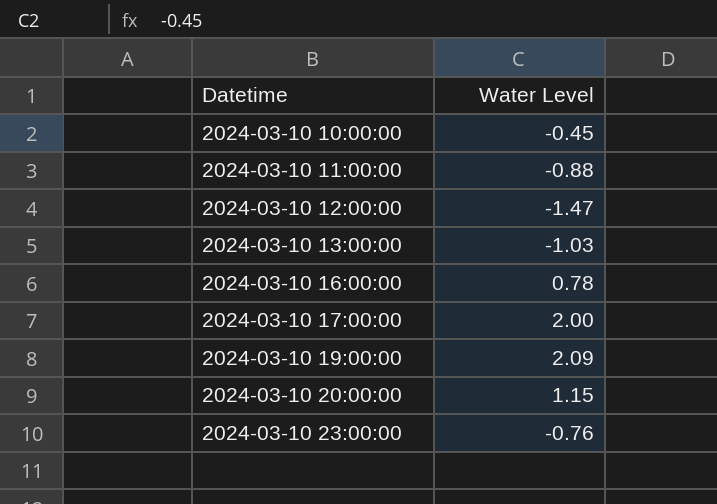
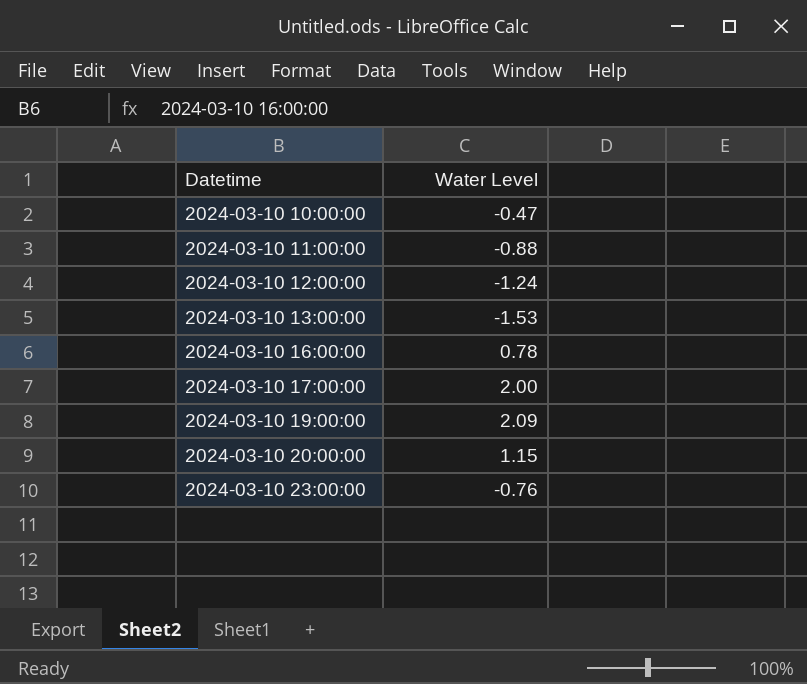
2024-03-10 10:00:00 | Water Level: -0.45 -> -0.47
2024-03-10 12:00:00 | Water Level: -1.47 -> -1.24
2024-03-10 13:00:00 | Water Level: -1.03 -> -1.53

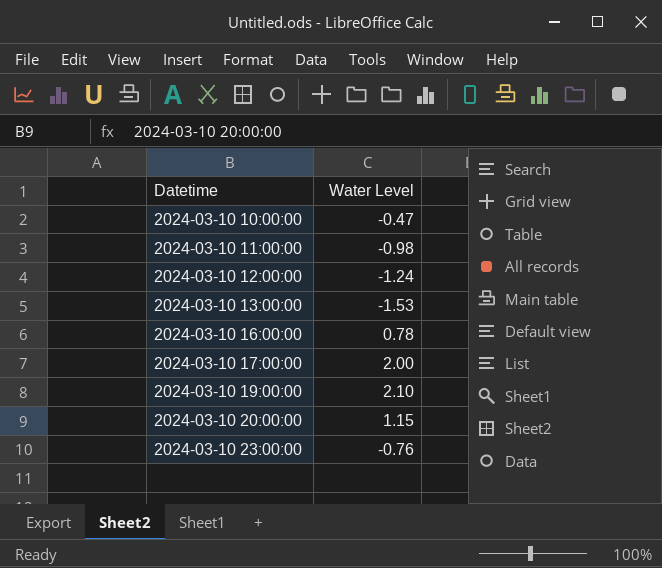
2024-03-10 11:00:00 | Water Level: -0.88 -> -0.98
2024-03-10 19:00:00 | Water Level: 2.09 -> 2.10

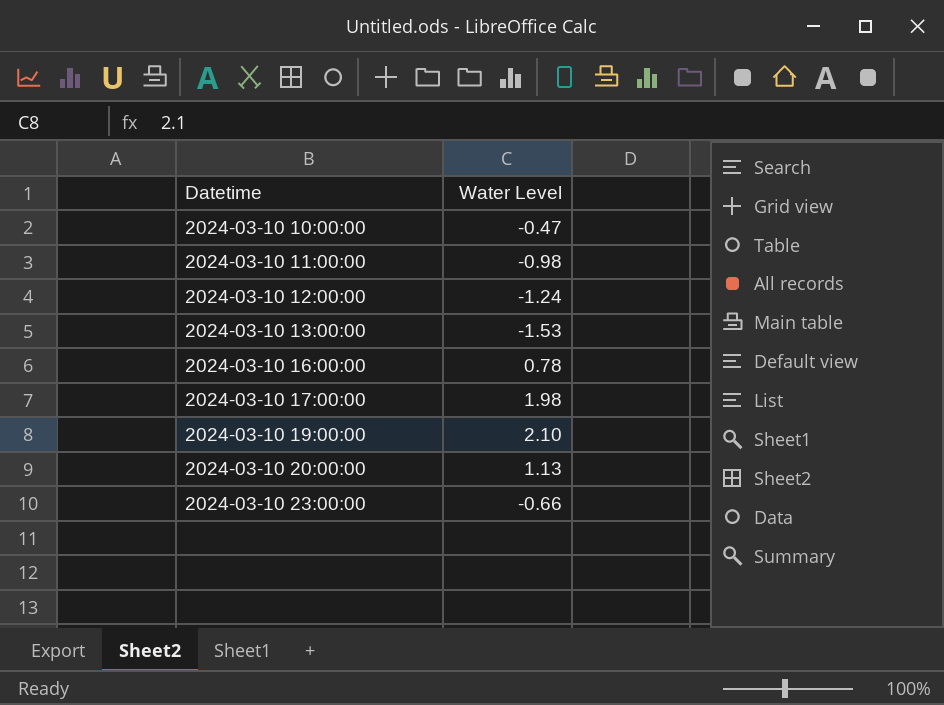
2024-03-10 17:00:00 | Water Level: 2.00 -> 1.98
2024-03-10 20:00:00 | Water Level: 1.15 -> 1.13
2024-03-10 23:00:00 | Water Level: -0.76 -> -0.66

